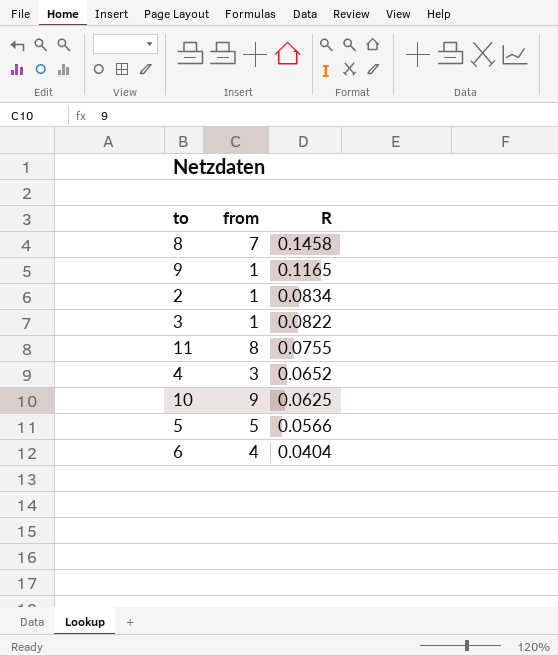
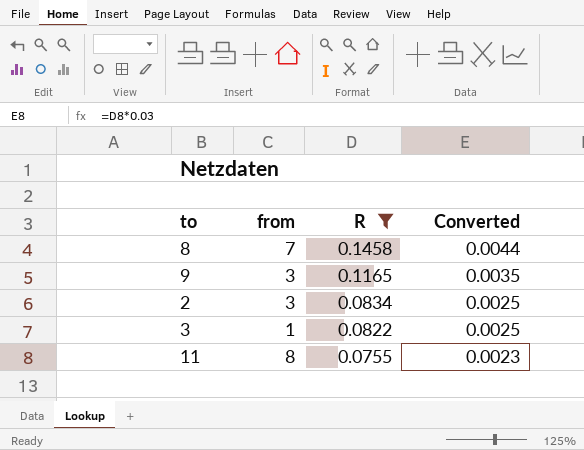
filter: none -> R >= 0.0755
column Converted | formula: none -> [R] * 0.03
9 | from: 1 -> 3
2 | from: 1 -> 3

